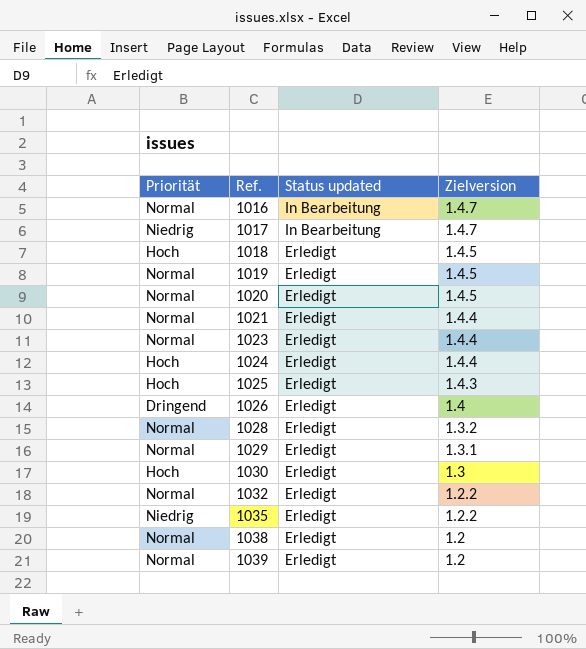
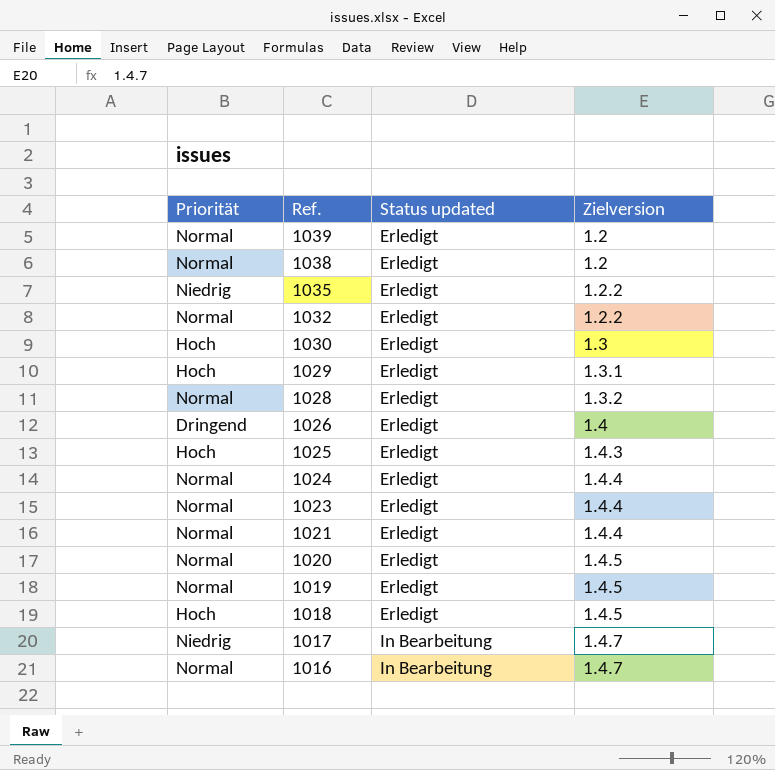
row order: Ref. ascending -> Ref. descending
1029 | Priorität: Normal -> Hoch
1024 | Priorität: Hoch -> Normal

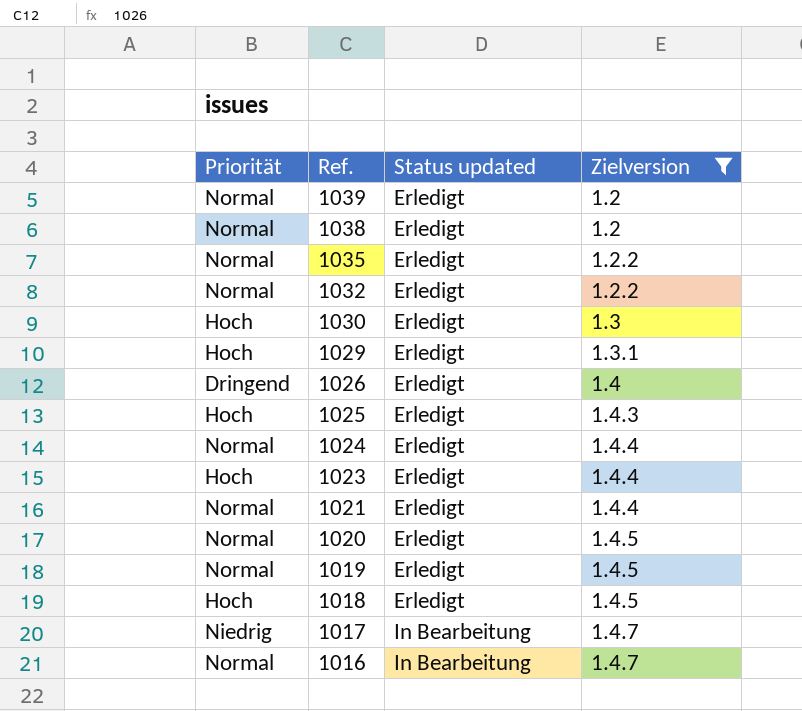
filter: none -> Zielversion != 1.3.2
1035 | Priorität: Niedrig -> Normal
1023 | Priorität: Normal -> Hoch

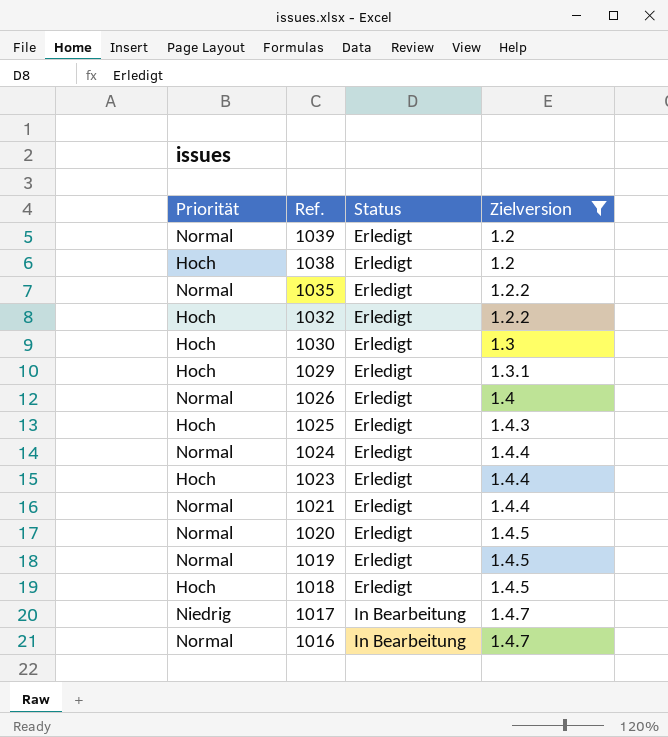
column name: Status updated -> Status
1038 | Priorität: Normal -> Hoch
1032 | Priorität: Normal -> Hoch
1026 | Priorität: Dringend -> Normal

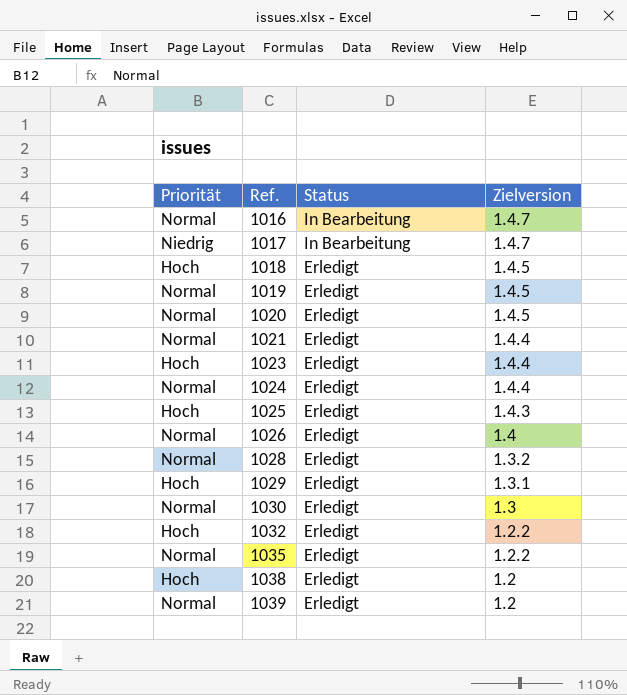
filter: Zielversion != 1.3.2 -> none
row order: Ref. descending -> Ref. ascending
1030 | Priorität: Hoch -> Normal

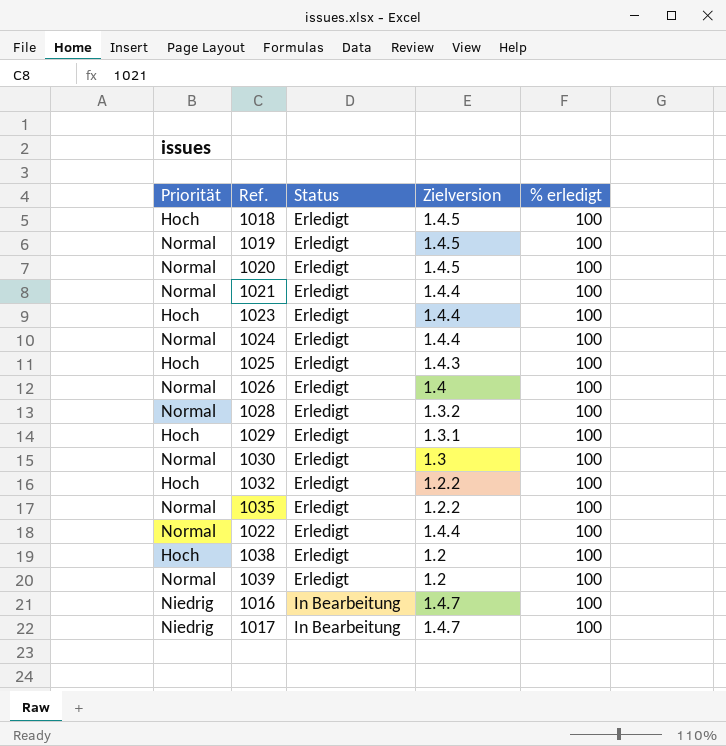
row order: Ref. ascending -> Status ascending
column % erledigt | position: none -> 5
row 1022: none -> Normal | Erledigt | 1.4.4 | 100
1016 | Priorität: Normal -> Niedrig

